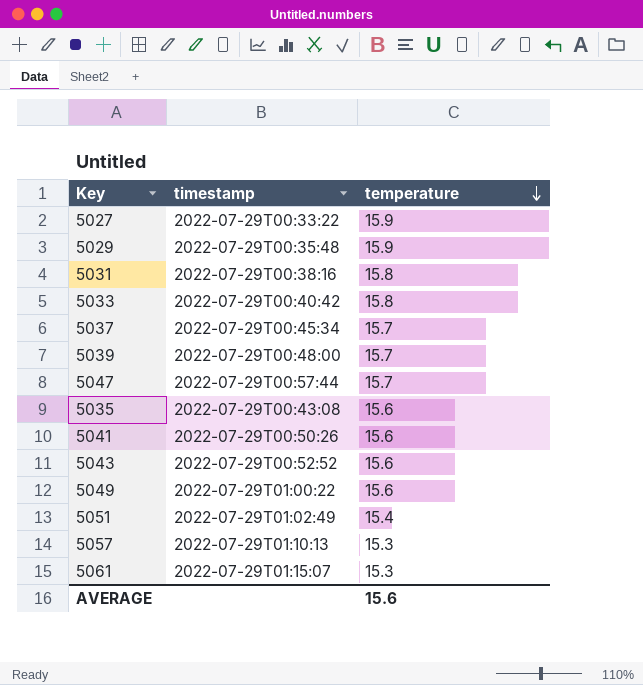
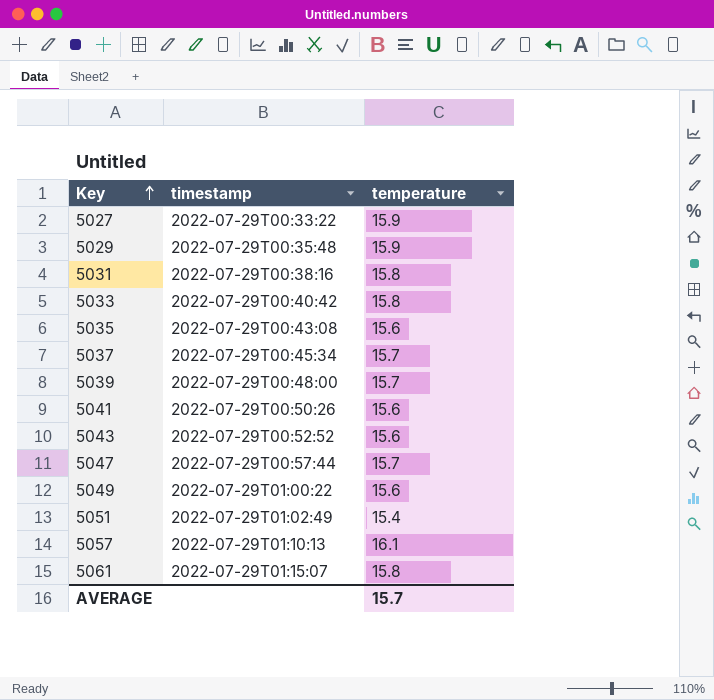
row order: temperature descending -> Key ascending
5057 | temperature: 15.3 -> 16.1
5061 | temperature: 15.3 -> 15.8
AVERAGE | temperature: 15.6 -> 15.7

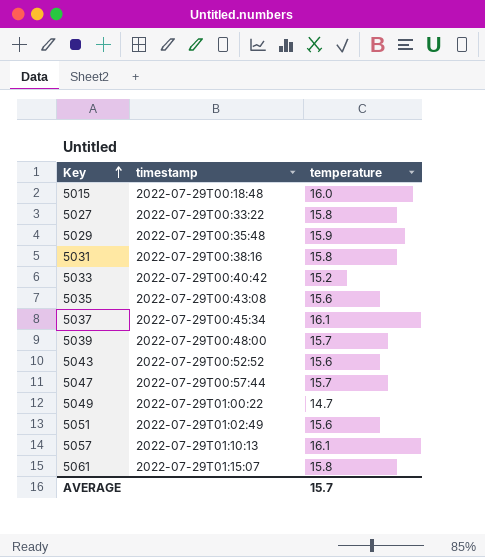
row 5041: 2022-07-29T00:50:26 | 15.6 -> none
row 5015: none -> 2022-07-29T00:18:48 | 16.0
5027 | temperature: 15.9 -> 15.8
5033 | temperature: 15.8 -> 15.2
5037 | temperature: 15.7 -> 16.1
5049 | temperature: 15.6 -> 14.7
5051 | temperature: 15.4 -> 15.6

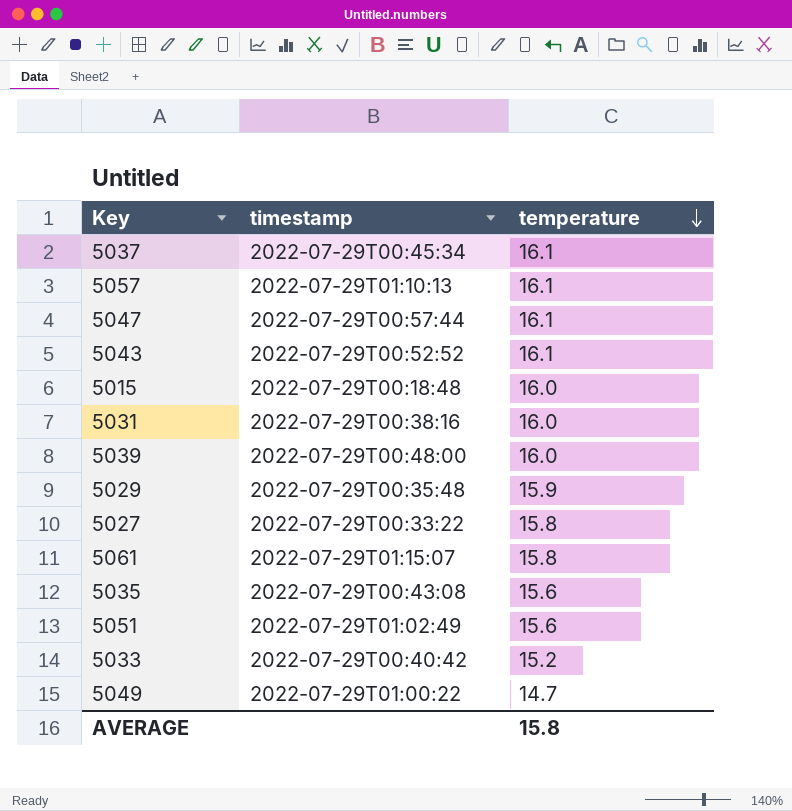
row order: Key ascending -> temperature descending
5047 | temperature: 15.7 -> 16.1
5043 | temperature: 15.6 -> 16.1
5031 | temperature: 15.8 -> 16.0
5039 | temperature: 15.7 -> 16.0
AVERAGE | temperature: 15.7 -> 15.8

